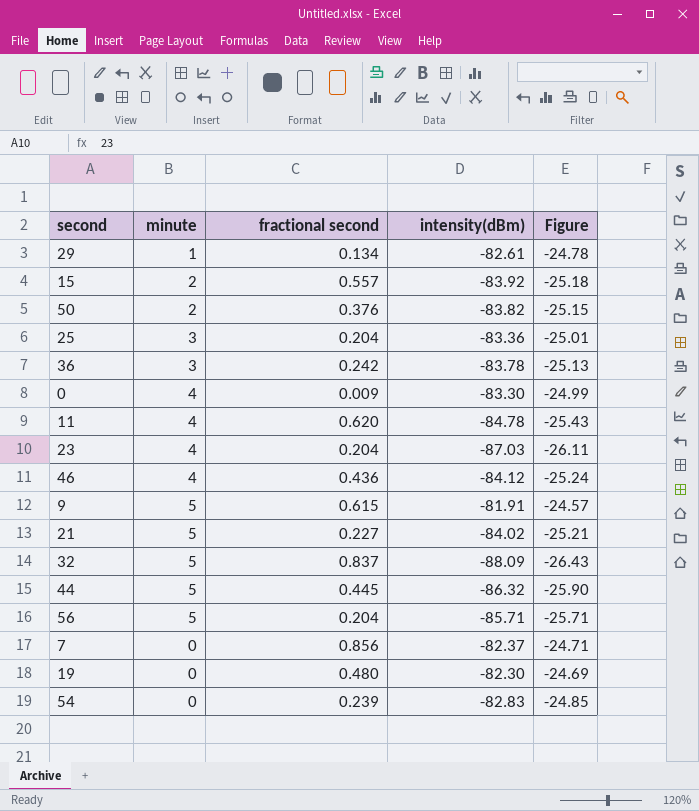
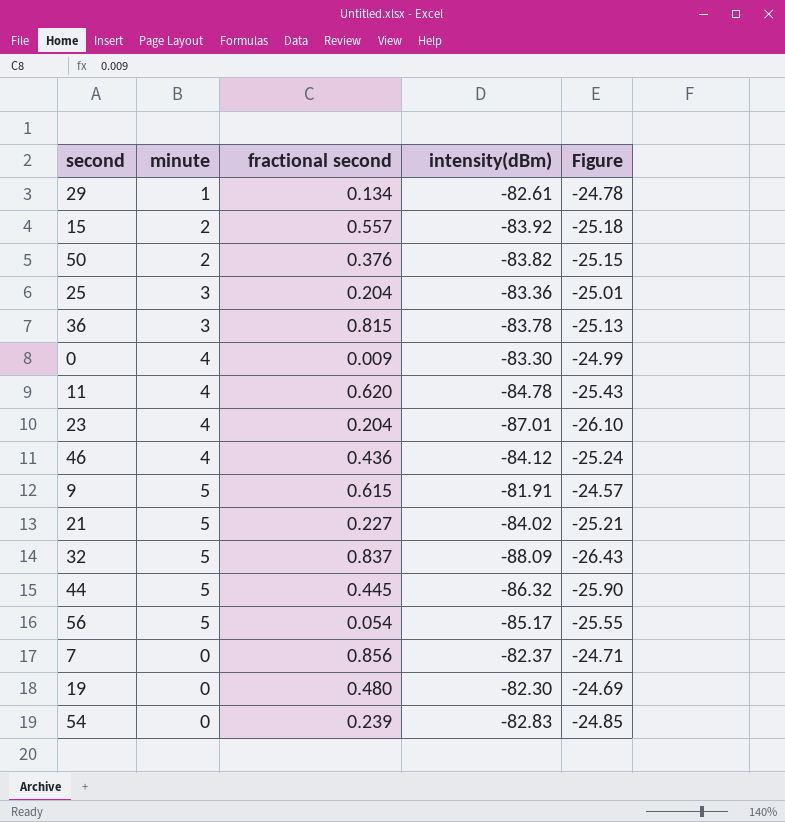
36 | fractional second: 0.242 -> 0.815
23 | intensity(dBm): -87.03 -> -87.01
23 | Figure: -26.11 -> -26.10
56 | fractional second: 0.204 -> 0.054
56 | intensity(dBm): -85.71 -> -85.17
56 | Figure: -25.71 -> -25.55

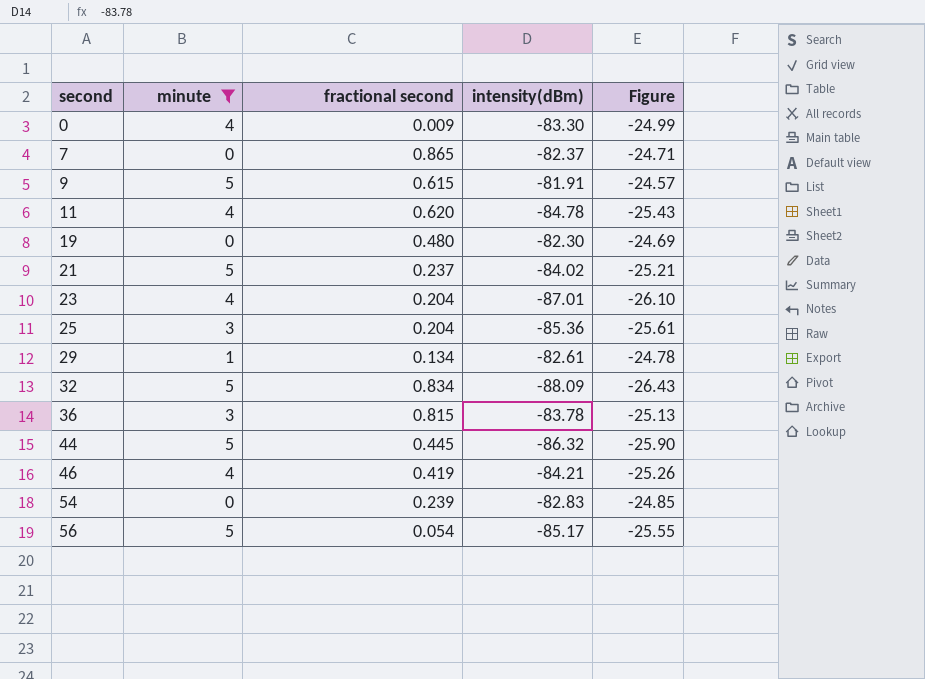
filter: none -> minute != 2
row order: none -> second ascending
7 | fractional second: 0.856 -> 0.865
21 | fractional second: 0.227 -> 0.237
25 | intensity(dBm): -83.36 -> -85.36
25 | Figure: -25.01 -> -25.61
32 | fractional second: 0.837 -> 0.834
46 | fractional second: 0.436 -> 0.419
46 | intensity(dBm): -84.12 -> -84.21
46 | Figure: -25.24 -> -25.26

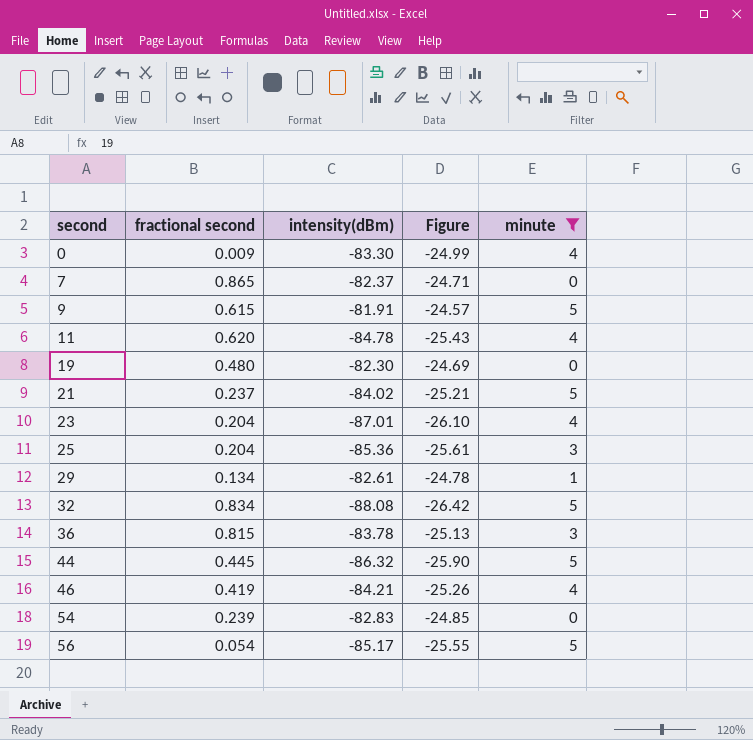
column minute | position: 2 -> 5
32 | intensity(dBm): -88.09 -> -88.08
32 | Figure: -26.43 -> -26.42

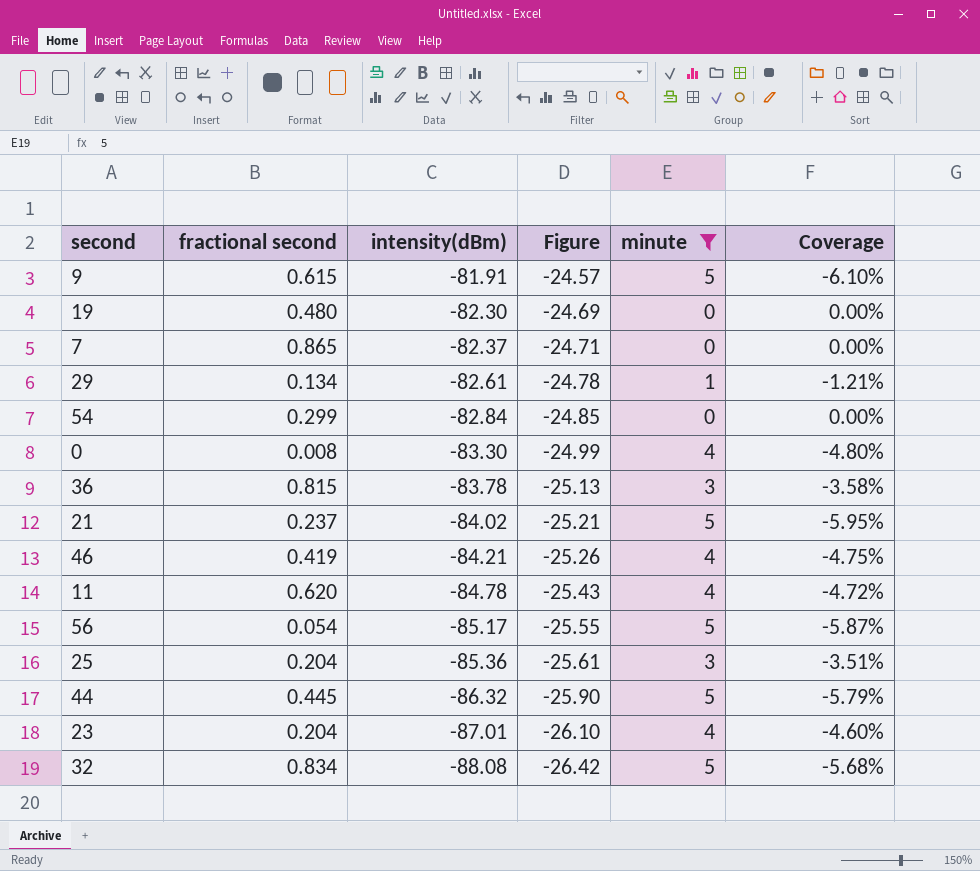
row order: second ascending -> intensity(dBm) descending
column Coverage | formula: none -> [minute] / [intensity(dBm)]
54 | fractional second: 0.239 -> 0.299
54 | intensity(dBm): -82.83 -> -82.84
0 | fractional second: 0.009 -> 0.008

